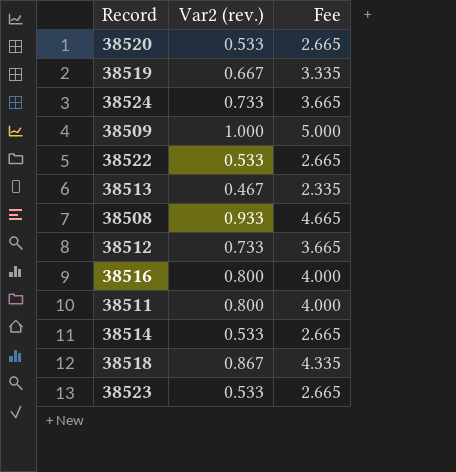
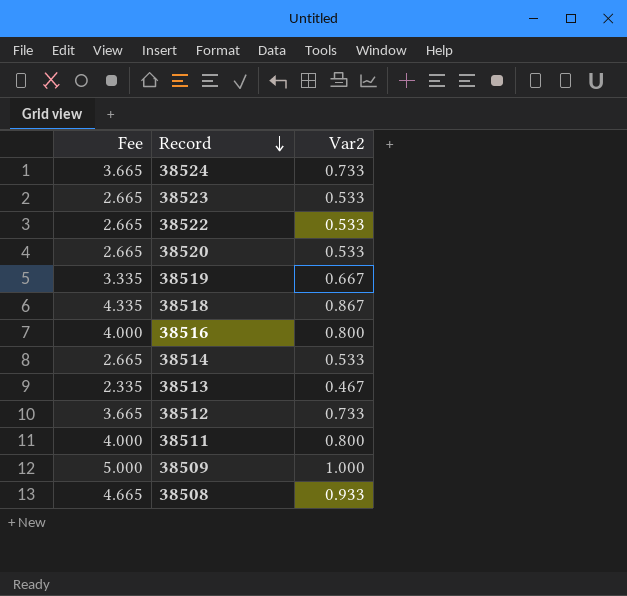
row order: none -> Record descending
column Fee | position: 3 -> 1
column name: Var2 (rev.) -> Var2

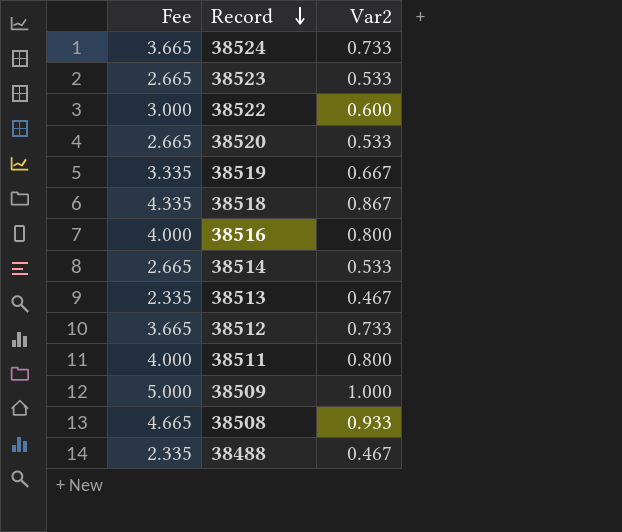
38522 | Fee: 2.665 -> 3.000
38522 | Var2: 0.533 -> 0.600
row 38488: none -> 2.335 | 0.467

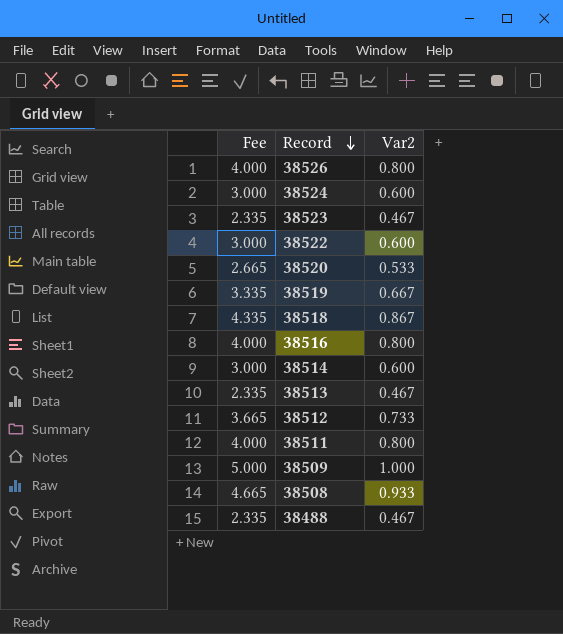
row 38526: none -> 4.000 | 0.800
38524 | Fee: 3.665 -> 3.000
38524 | Var2: 0.733 -> 0.600
38523 | Fee: 2.665 -> 2.335
38523 | Var2: 0.533 -> 0.467
38514 | Fee: 2.665 -> 3.000
38514 | Var2: 0.533 -> 0.600

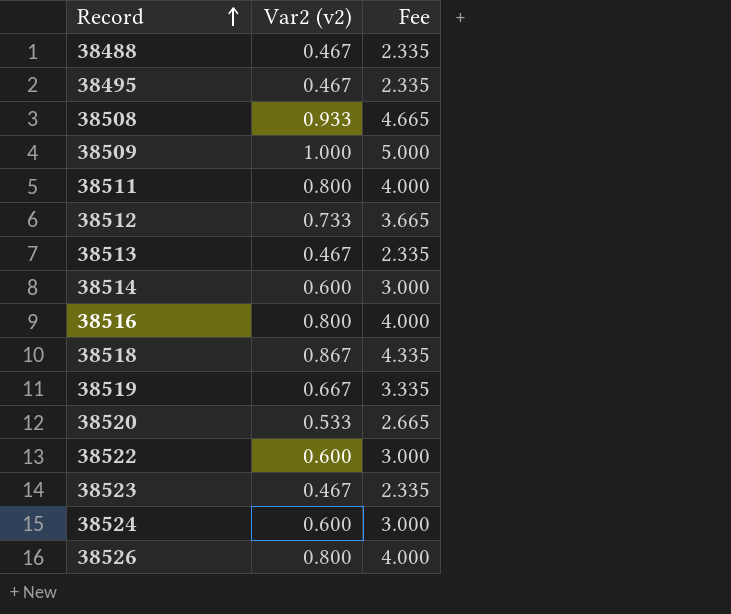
row order: Record descending -> Record ascending
column name: Var2 -> Var2 (v2)
column Fee | position: 1 -> 3
row 38495: none -> 0.467 | 2.335

